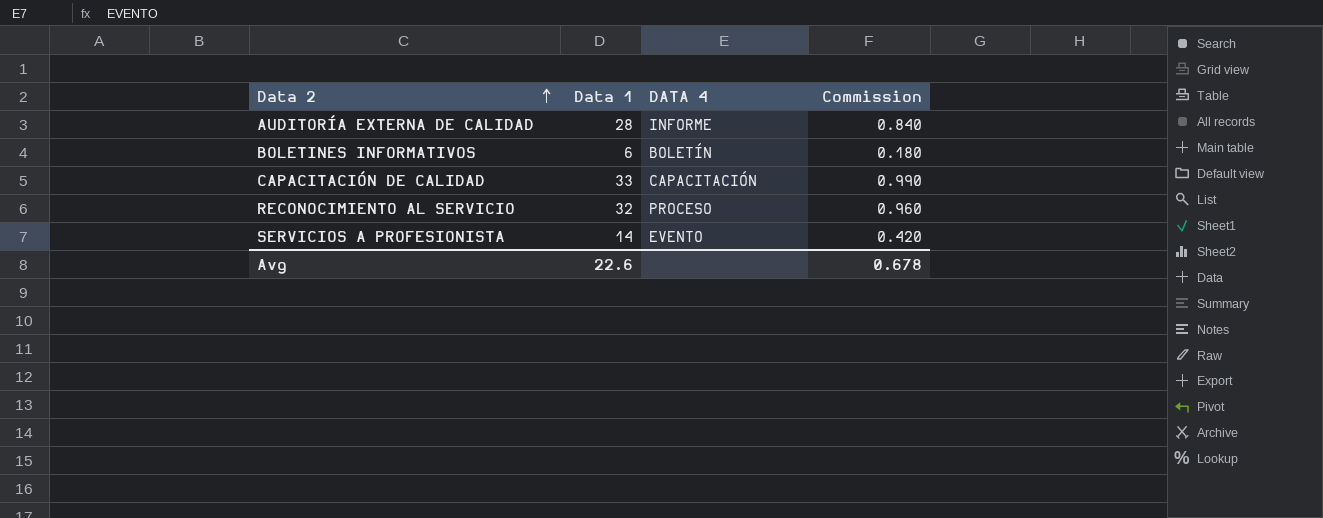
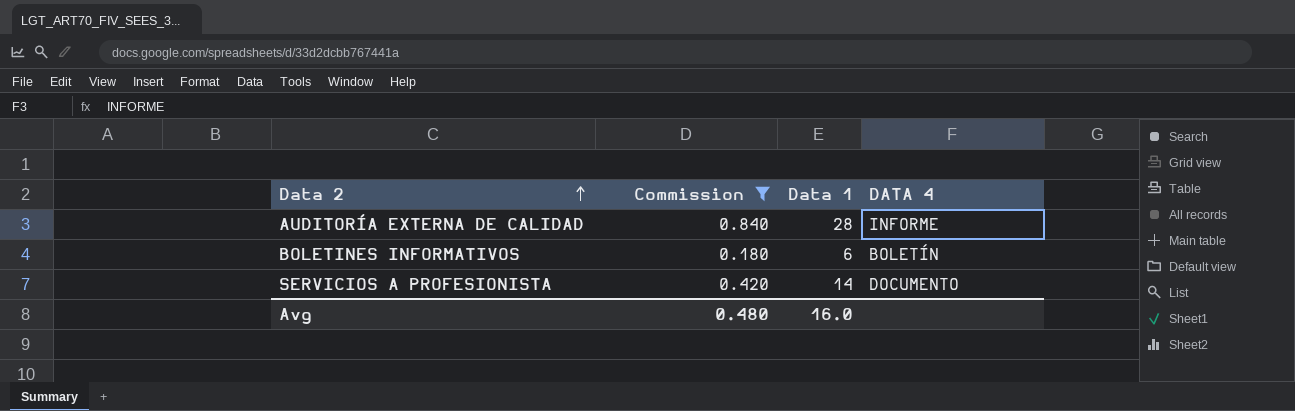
filter: none -> Commission <= 0.840
column Commission | position: 4 -> 2
SERVICIOS A PROFESIONISTA | DATA 4: EVENTO -> DOCUMENTO
Avg | Commission: 0.678 -> 0.480
Avg | Data 1: 22.6 -> 16.0

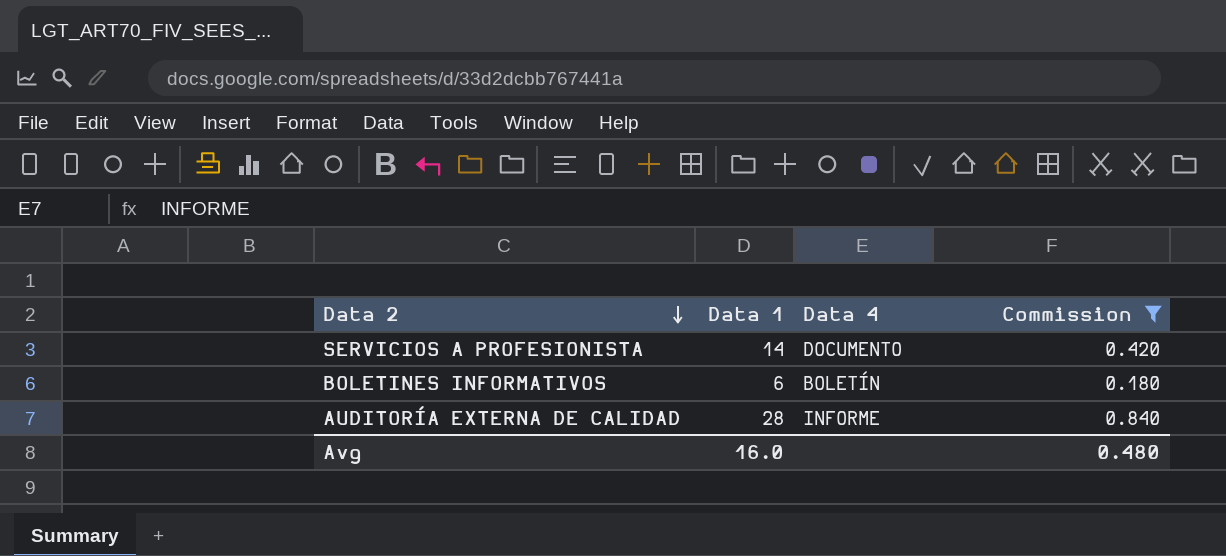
row order: Data 2 ascending -> Data 2 descending
column name: DATA 4 -> Data 4
column Commission | position: 2 -> 4

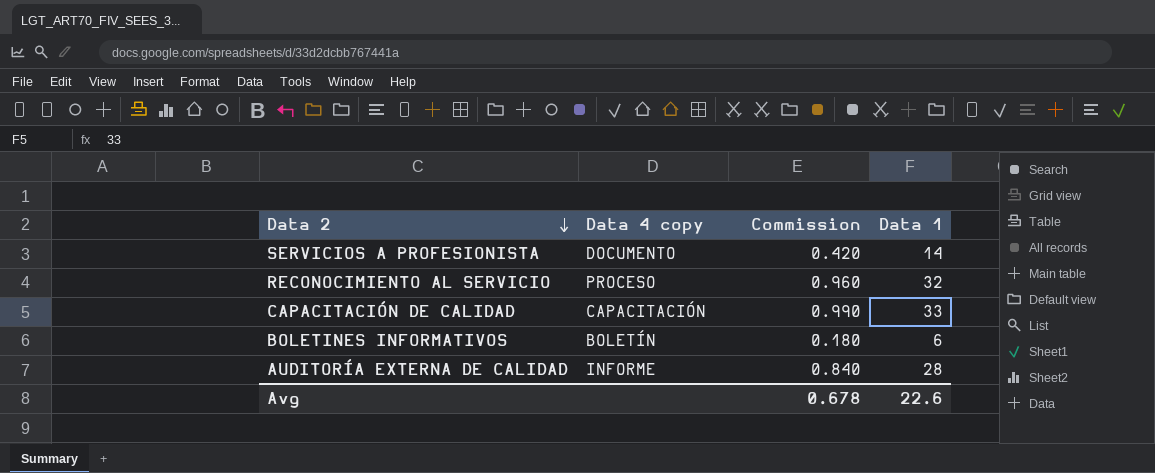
filter: Commission <= 0.840 -> none
column name: Data 4 -> Data 4 copy
column Data 1 | position: 2 -> 4
Avg | Commission: 0.480 -> 0.678
Avg | Data 1: 16.0 -> 22.6

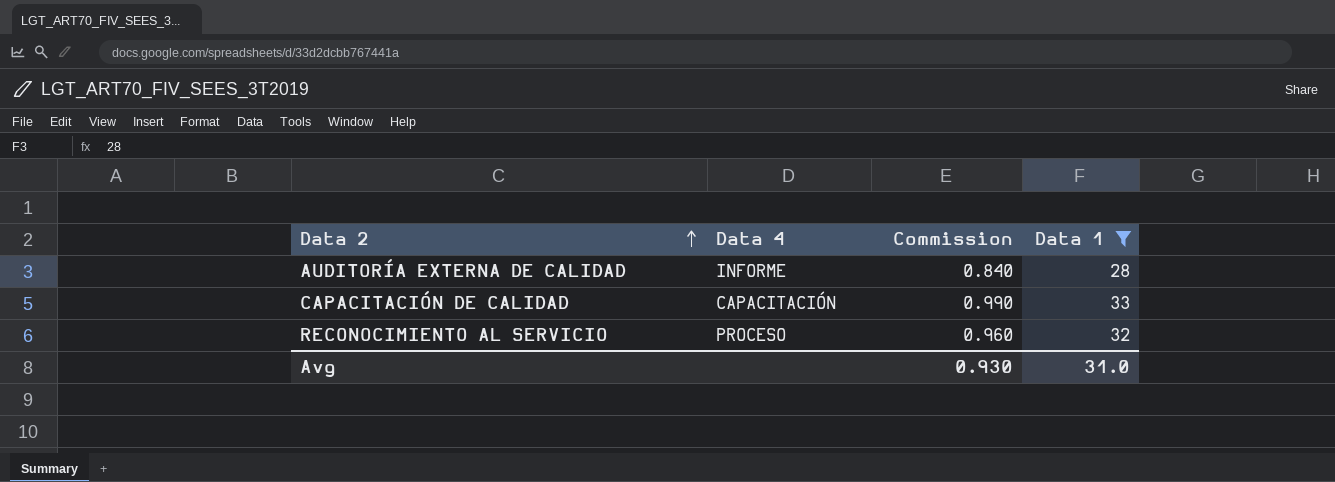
filter: none -> Data 1 >= 28
row order: Data 2 descending -> Data 2 ascending
column name: Data 4 copy -> Data 4
Avg | Commission: 0.678 -> 0.930
Avg | Data 1: 22.6 -> 31.0

